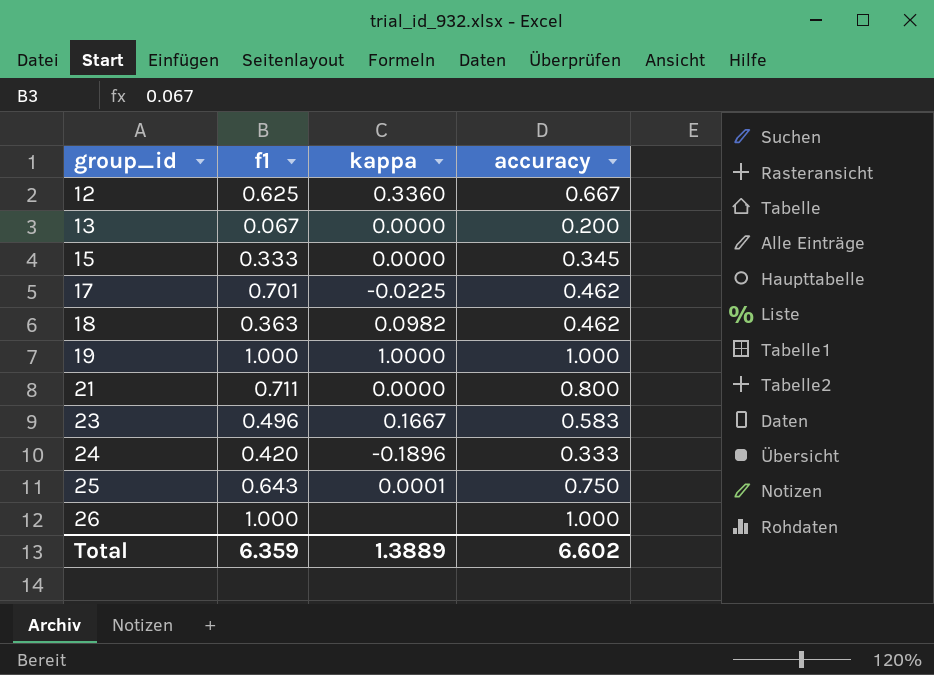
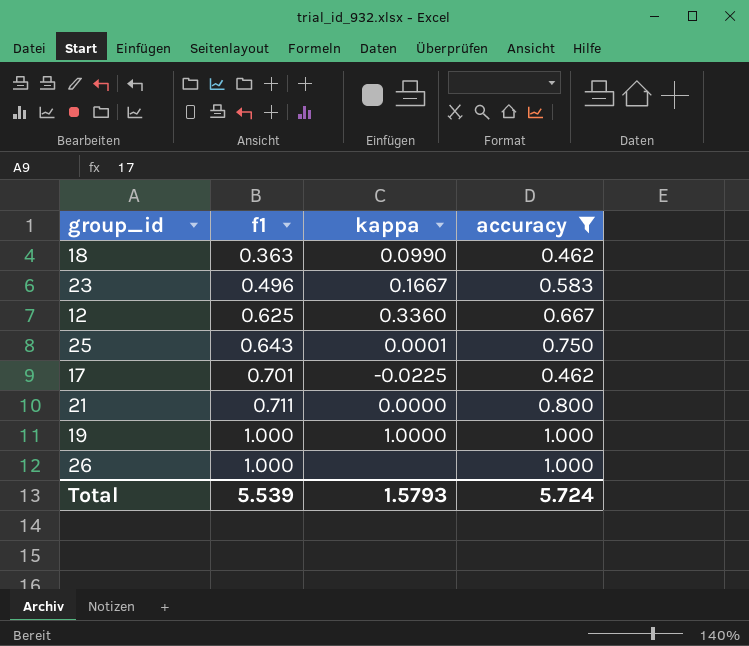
filter: none -> accuracy >= 0.462
row order: group_id ascending -> f1 ascending
18 | kappa: 0.0982 -> 0.0990
Total | f1: 6.359 -> 5.539
Total | kappa: 1.3889 -> 1.5793
Total | accuracy: 6.602 -> 5.724

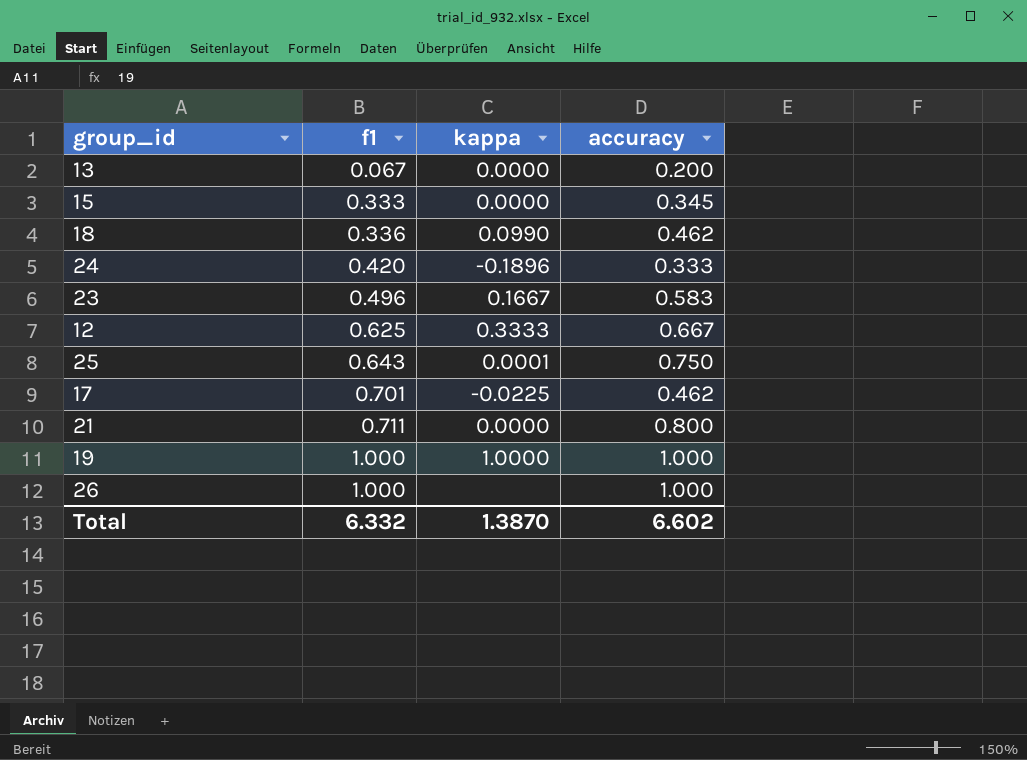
filter: accuracy >= 0.462 -> none
18 | f1: 0.363 -> 0.336
12 | kappa: 0.3360 -> 0.3333
Total | f1: 5.539 -> 6.332
Total | kappa: 1.5793 -> 1.3870
Total | accuracy: 5.724 -> 6.602

